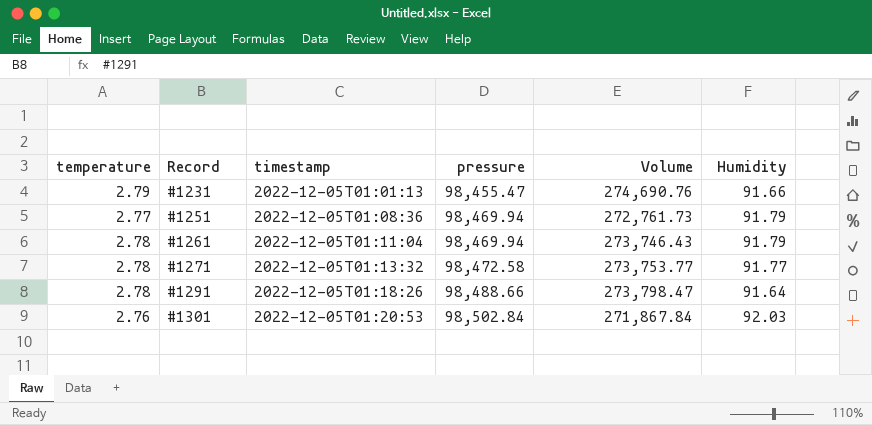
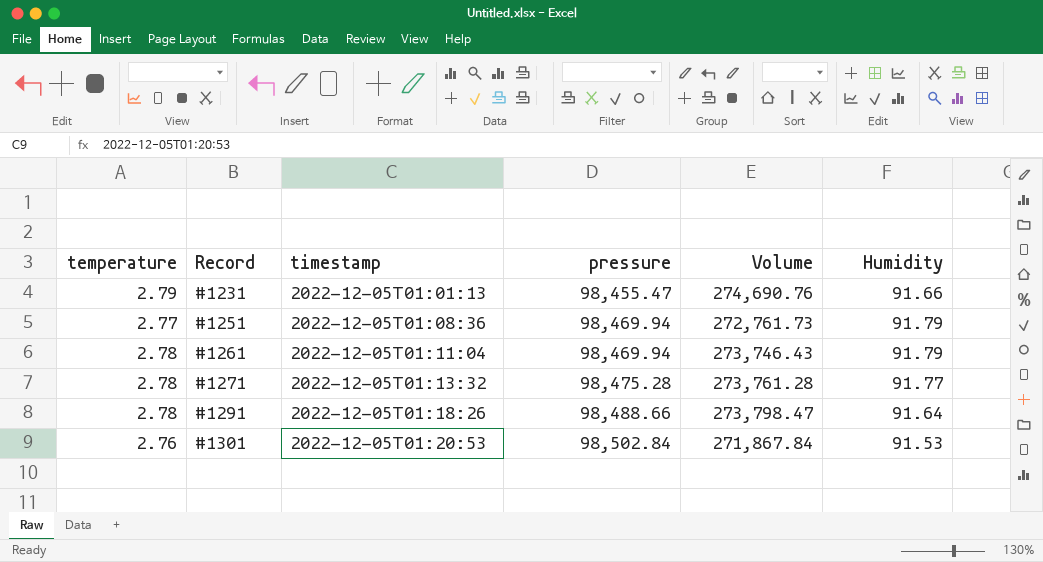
#1271 | pressure: 98,472.58 -> 98,475.28
#1271 | Volume: 273,753.77 -> 273,761.28
#1301 | Humidity: 92.03 -> 91.53

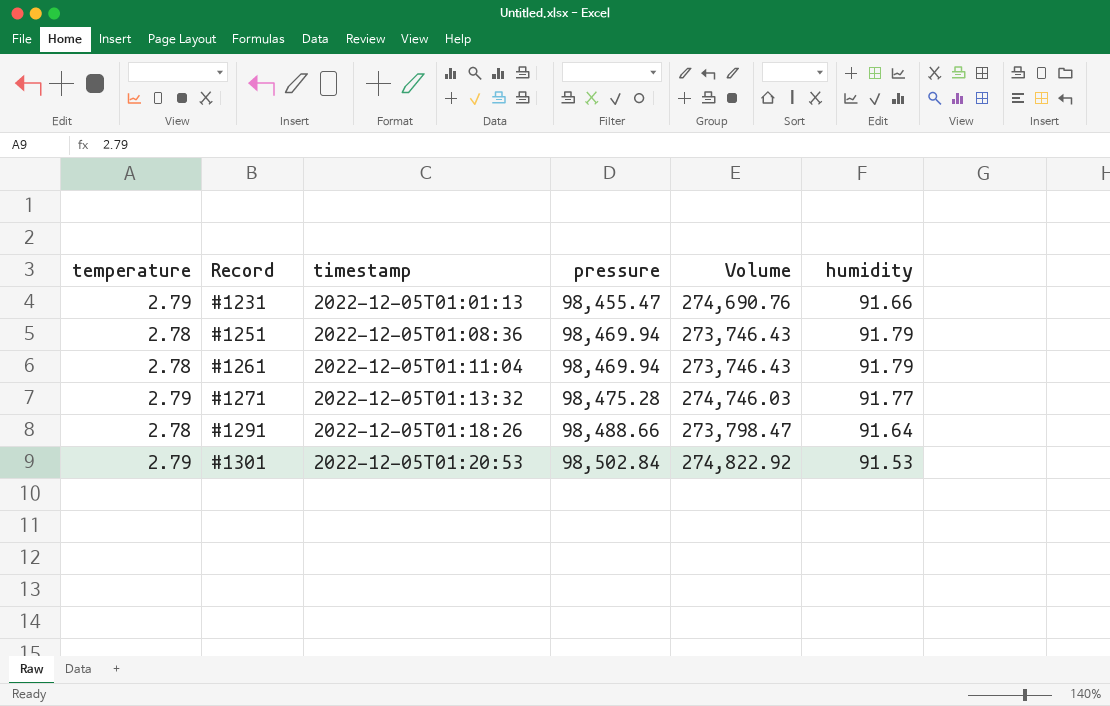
column name: Humidity -> humidity
#1251 | temperature: 2.77 -> 2.78
#1251 | Volume: 272,761.73 -> 273,746.43
#1271 | temperature: 2.78 -> 2.79
#1271 | Volume: 273,761.28 -> 274,746.03
#1301 | temperature: 2.76 -> 2.79
#1301 | Volume: 271,867.84 -> 274,822.92

